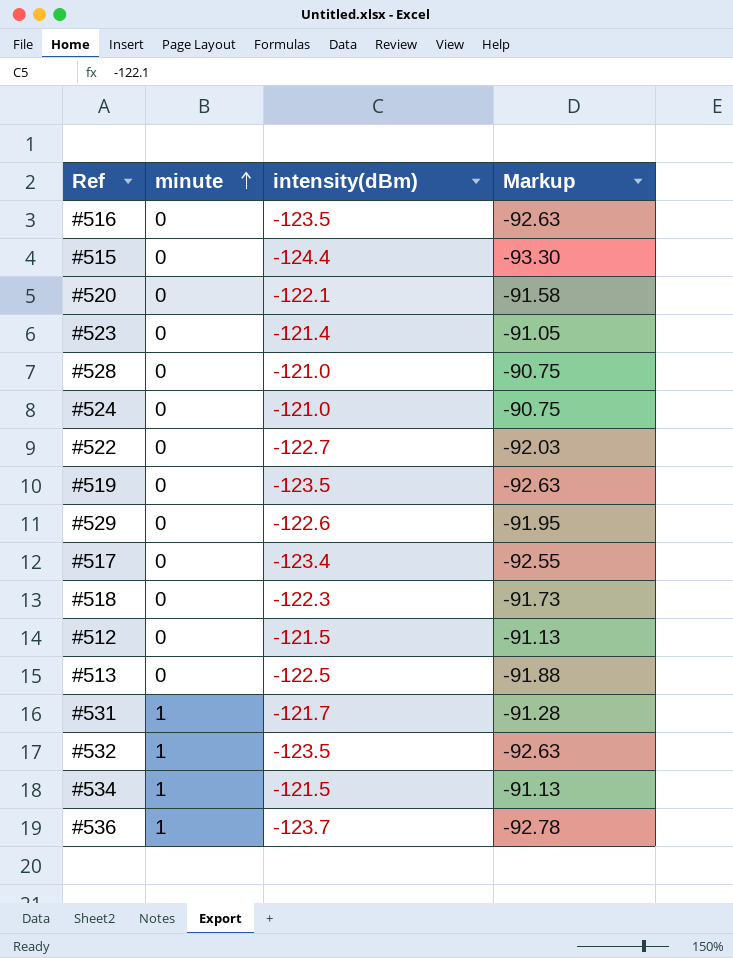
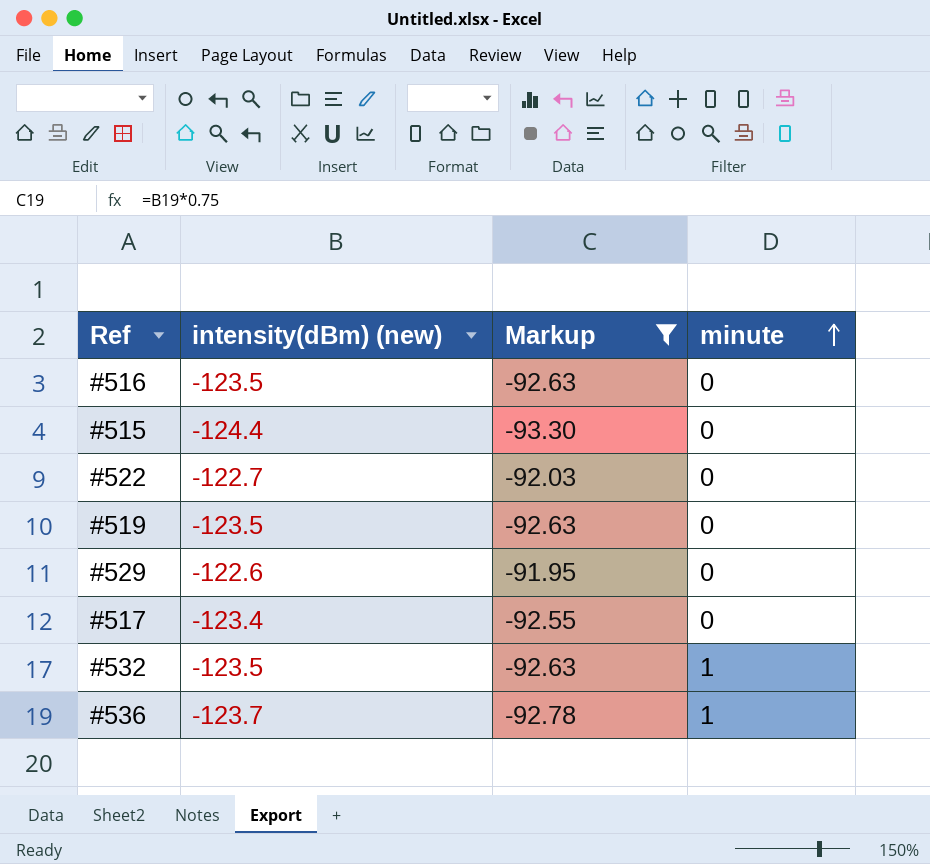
filter: none -> Markup <= -91.95
column name: intensity(dBm) -> intensity(dBm) (new)
column minute | position: 2 -> 4

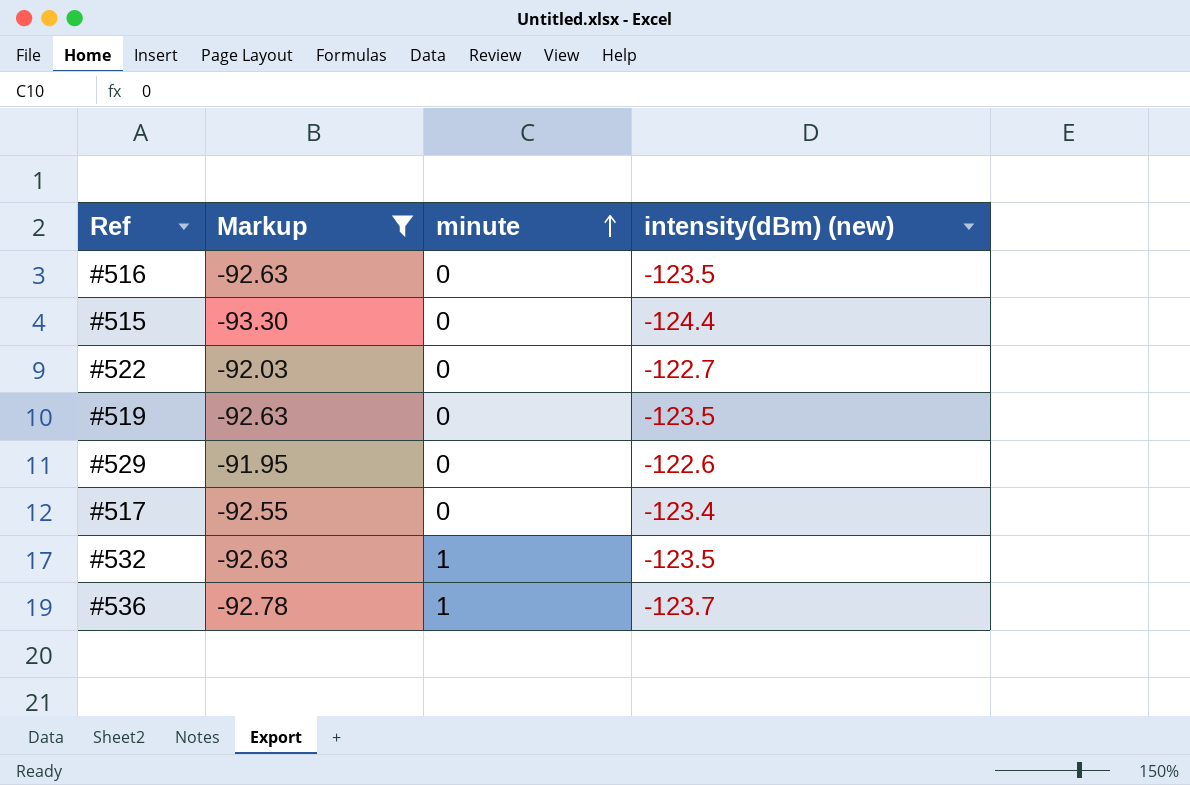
column intensity(dBm) (new) | position: 2 -> 4

